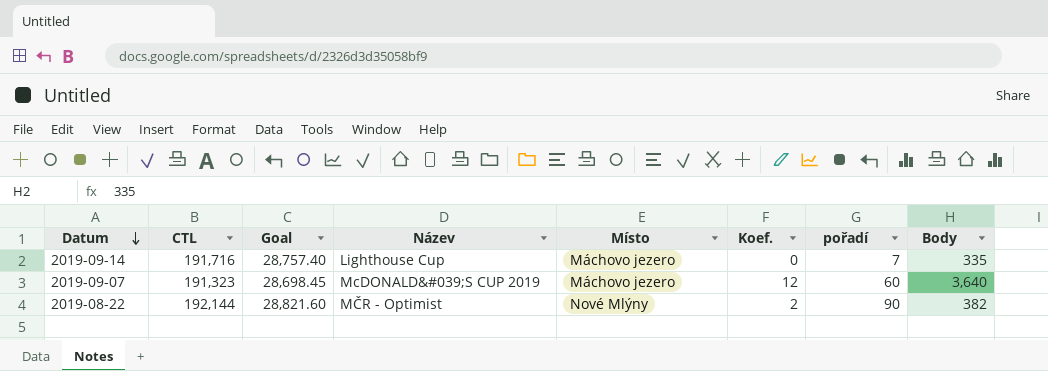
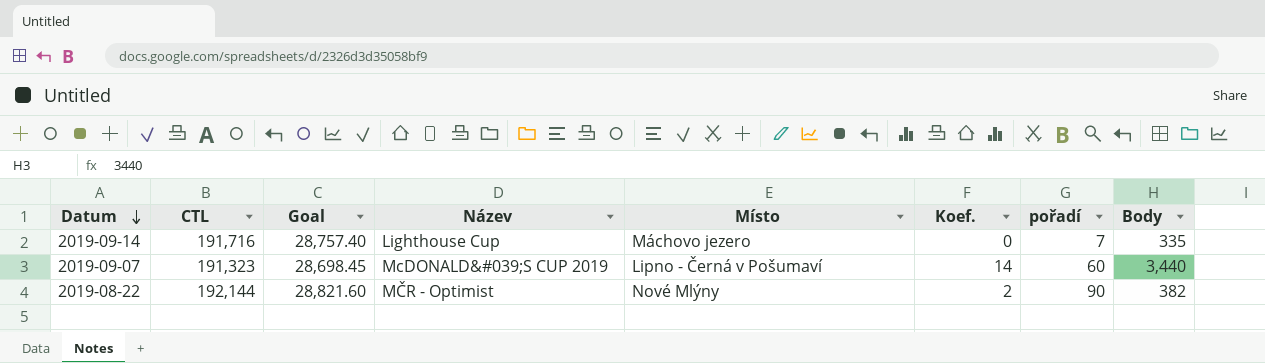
2019-09-07 | Místo: Máchovo jezero -> Lipno - Černá v Pošumaví
2019-09-07 | Koef.: 12 -> 14
2019-09-07 | Body: 3,640 -> 3,440

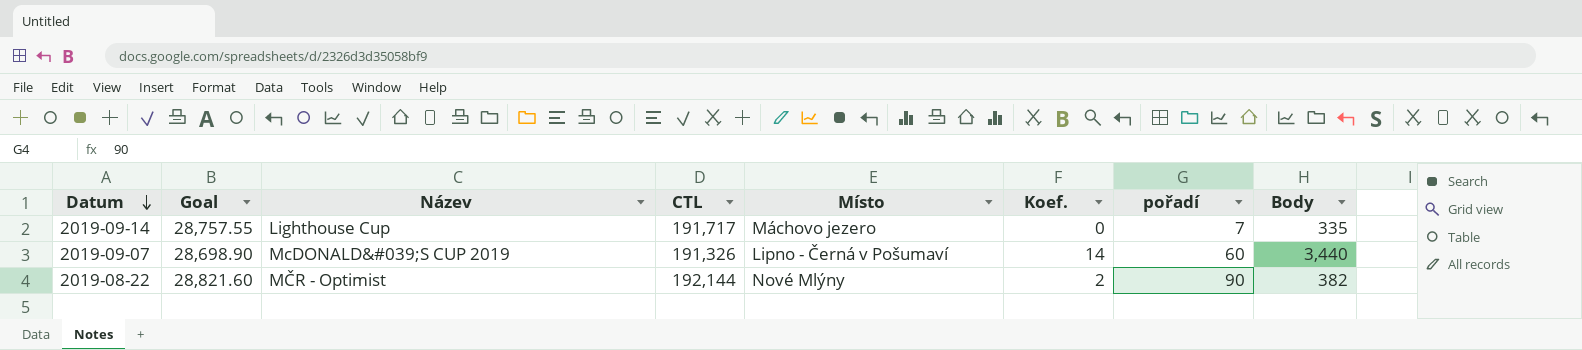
column CTL | position: 2 -> 4
2019-09-14 | Goal: 28,757.40 -> 28,757.55
2019-09-14 | CTL: 191,716 -> 191,717
2019-09-07 | Goal: 28,698.45 -> 28,698.90
2019-09-07 | CTL: 191,323 -> 191,326

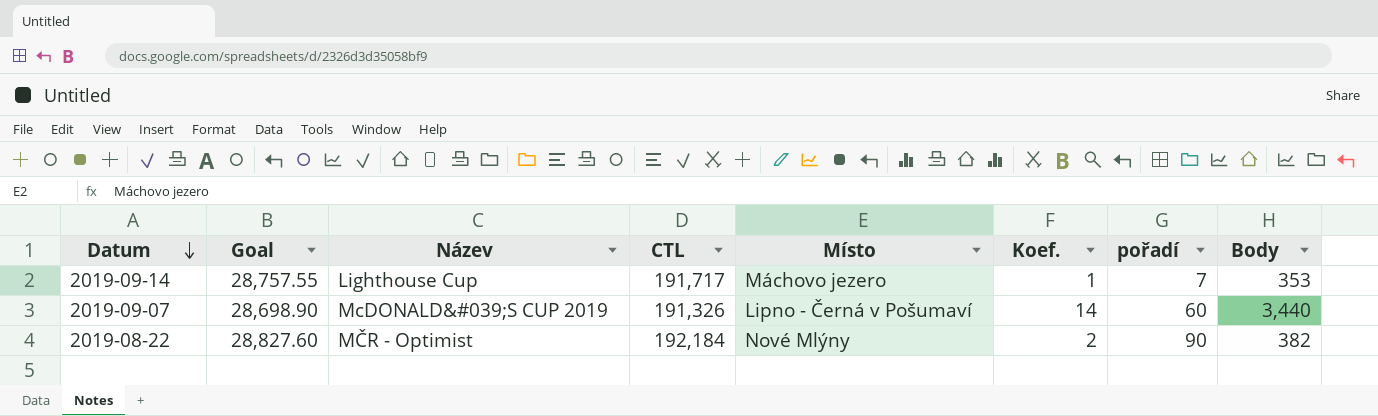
2019-09-14 | Koef.: 0 -> 1
2019-09-14 | Body: 335 -> 353
2019-08-22 | Goal: 28,821.60 -> 28,827.60
2019-08-22 | CTL: 192,144 -> 192,184

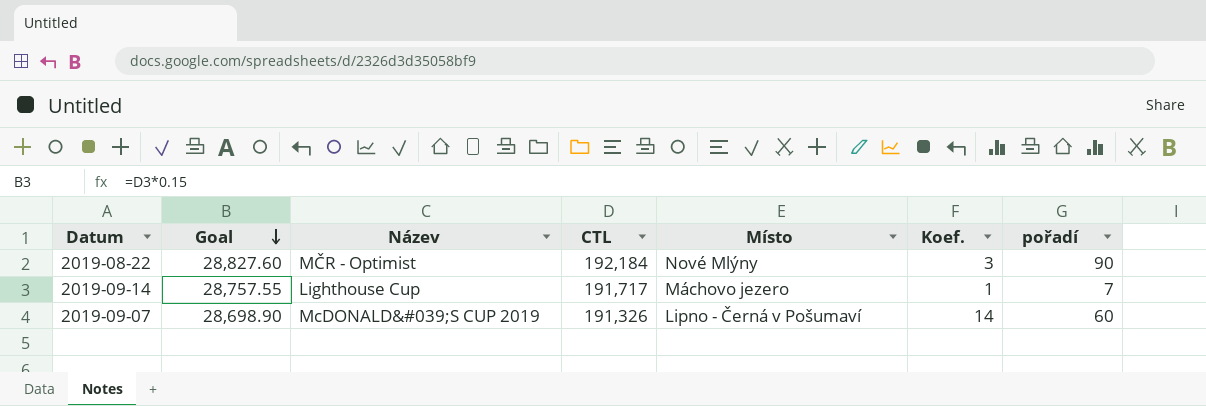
row order: Datum descending -> Goal descending
column Body | position: 8 -> none
2019-08-22 | Koef.: 2 -> 3

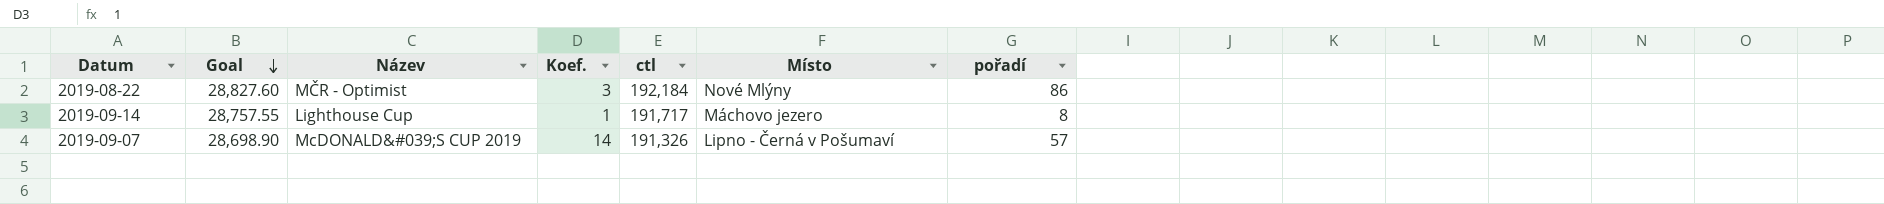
column Koef. | position: 6 -> 4
column name: CTL -> ctl
2019-08-22 | pořadí: 90 -> 86
2019-09-14 | pořadí: 7 -> 8
2019-09-07 | pořadí: 60 -> 57

